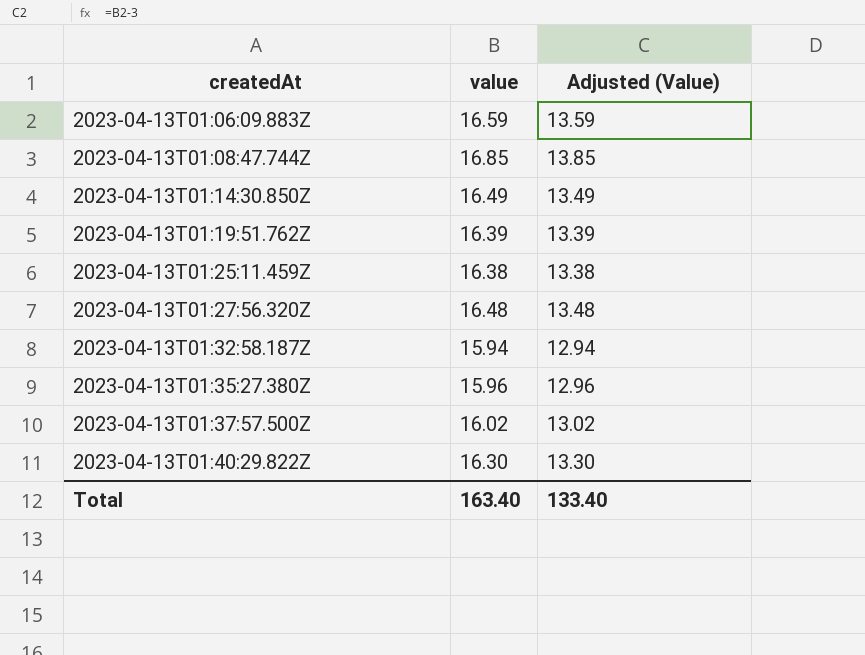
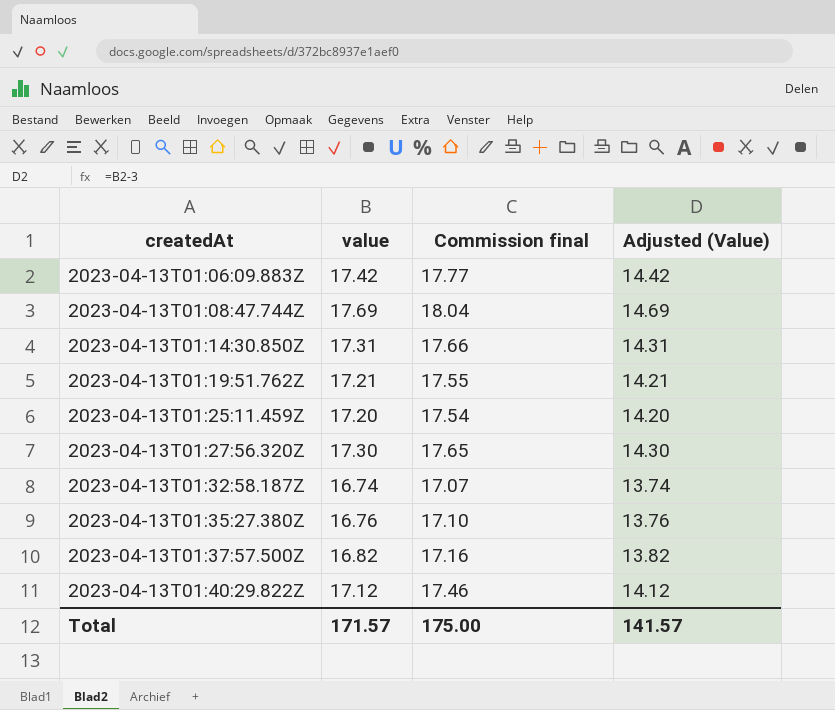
column Commission final | formula: none -> [value] * 1.02
2023-04-13T01:06:09.883Z | value: 16.59 -> 17.42
2023-04-13T01:06:09.883Z | Adjusted (Value): 13.59 -> 14.42
2023-04-13T01:08:47.744Z | value: 16.85 -> 17.69
2023-04-13T01:08:47.744Z | Adjusted (Value): 13.85 -> 14.69
2023-04-13T01:14:30.850Z | value: 16.49 -> 17.31
2023-04-13T01:14:30.850Z | Adjusted (Value): 13.49 -> 14.31
2023-04-13T01:19:51.762Z | value: 16.39 -> 17.21
2023-04-13T01:19:51.762Z | Adjusted (Value): 13.39 -> 14.21
2023-04-13T01:25:11.459Z | value: 16.38 -> 17.20
2023-04-13T01:25:11.459Z | Adjusted (Value): 13.38 -> 14.20
2023-04-13T01:27:56.320Z | value: 16.48 -> 17.30
2023-04-13T01:27:56.320Z | Adjusted (Value): 13.48 -> 14.30
2023-04-13T01:32:58.187Z | value: 15.94 -> 16.74
2023-04-13T01:32:58.187Z | Adjusted (Value): 12.94 -> 13.74
2023-04-13T01:35:27.380Z | value: 15.96 -> 16.76
2023-04-13T01:35:27.380Z | Adjusted (Value): 12.96 -> 13.76
2023-04-13T01:37:57.500Z | value: 16.02 -> 16.82
2023-04-13T01:37:57.500Z | Adjusted (Value): 13.02 -> 13.82
2023-04-13T01:40:29.822Z | value: 16.30 -> 17.12
2023-04-13T01:40:29.822Z | Adjusted (Value): 13.30 -> 14.12
Total | value: 163.40 -> 171.57
Total | Adjusted (Value): 133.40 -> 141.57

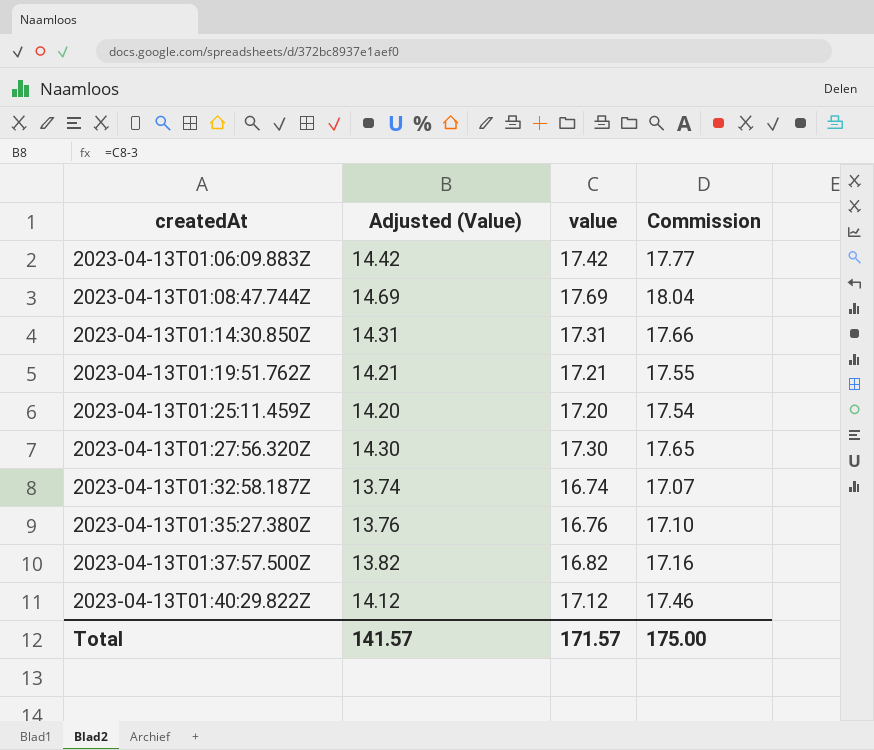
column Adjusted (Value) | position: 4 -> 2
column name: Commission final -> Commission

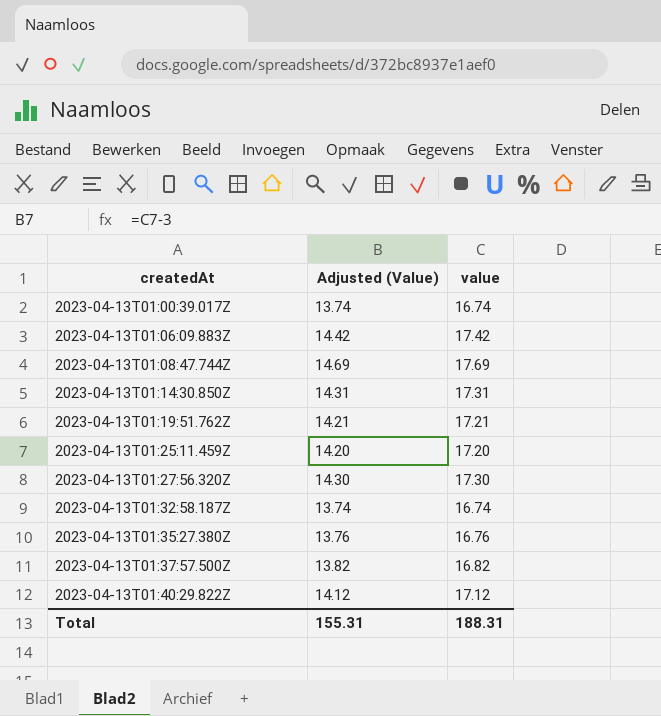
column Commission | formula: [value] * 1.02 -> none
row 2023-04-13T01:00:39.017Z: none -> 13.74 | 16.74
Total | Adjusted (Value): 141.57 -> 155.31
Total | value: 171.57 -> 188.31

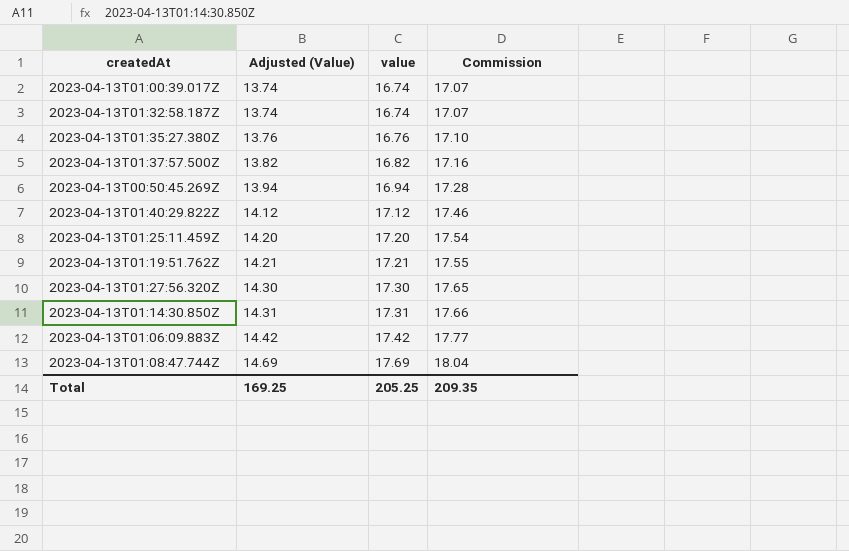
row order: createdAt ascending -> Adjusted (Value) ascending
column Commission | formula: none -> [value] * 1.02
row 2023-04-13T00:50:45.269Z: none -> 13.94 | 16.94 | 17.28
Total | Adjusted (Value): 155.31 -> 169.25
Total | value: 188.31 -> 205.25

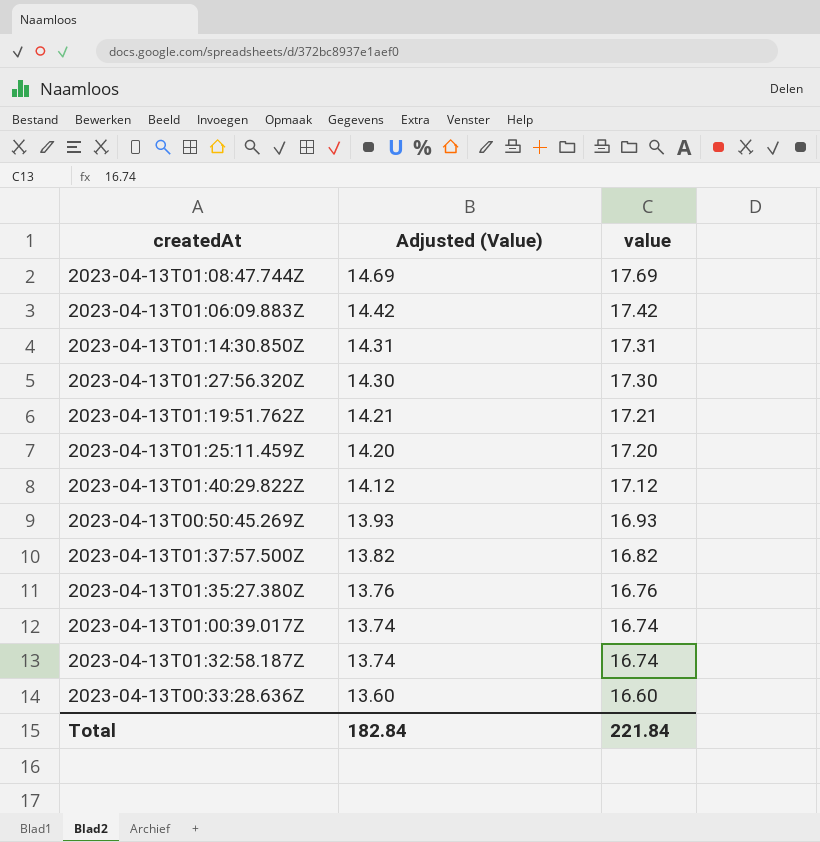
row order: Adjusted (Value) ascending -> Adjusted (Value) descending
column Commission | formula: [value] * 1.02 -> none
2023-04-13T00:50:45.269Z | Adjusted (Value): 13.94 -> 13.93
2023-04-13T00:50:45.269Z | value: 16.94 -> 16.93
row 2023-04-13T00:33:28.636Z: none -> 13.60 | 16.60
Total | Adjusted (Value): 169.25 -> 182.84
Total | value: 205.25 -> 221.84

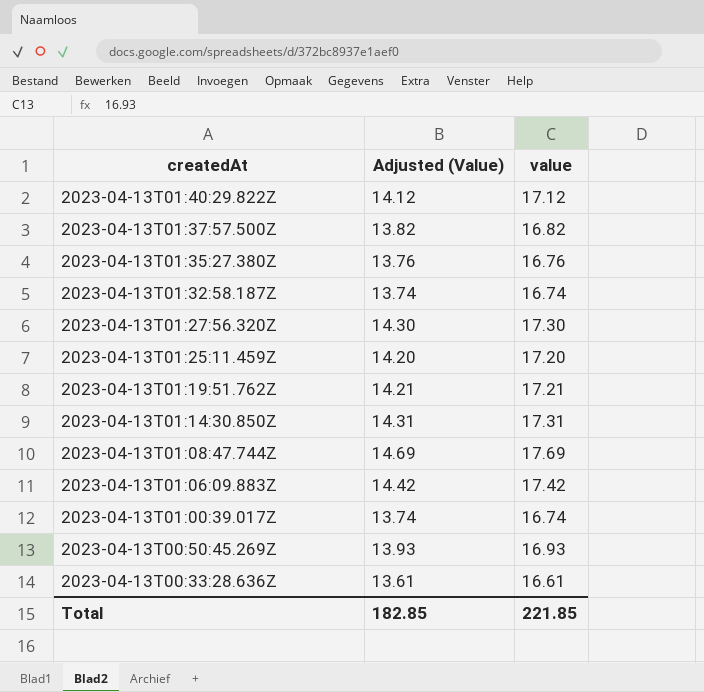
row order: Adjusted (Value) descending -> createdAt descending
2023-04-13T00:33:28.636Z | Adjusted (Value): 13.60 -> 13.61
2023-04-13T00:33:28.636Z | value: 16.60 -> 16.61
Total | Adjusted (Value): 182.84 -> 182.85
Total | value: 221.84 -> 221.85

